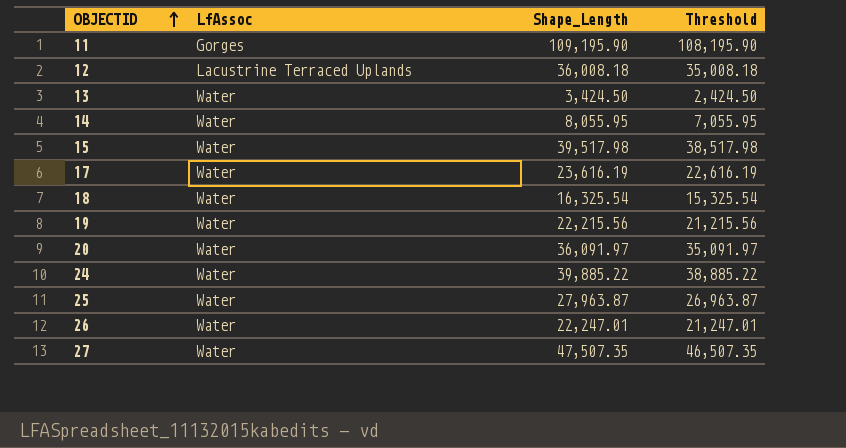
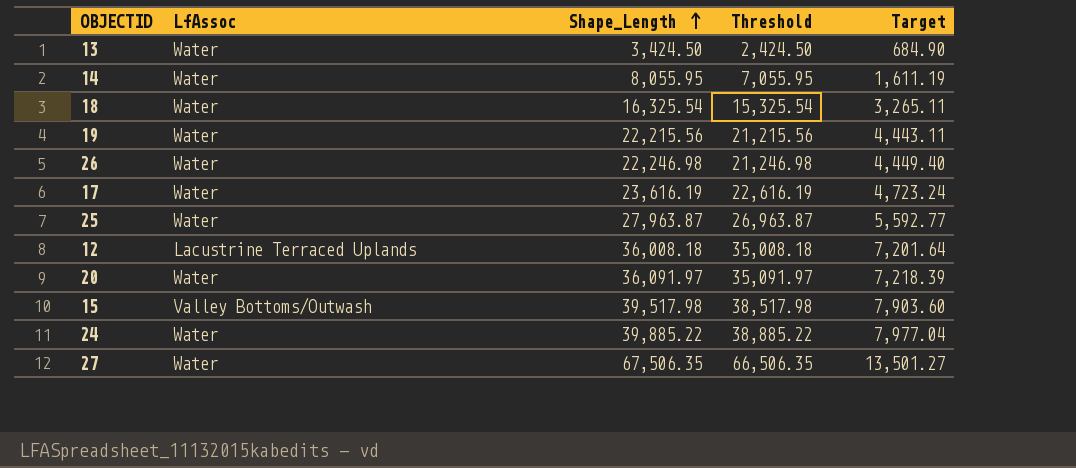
row order: OBJECTID ascending -> Shape_Length ascending
column Target | formula: none -> [Shape_Length] * 0.2
row 11: Gorges | 109,195.90 | 108,195.90 -> none
26 | Shape_Length: 22,247.01 -> 22,246.98
26 | Threshold: 21,247.01 -> 21,246.98
15 | LfAssoc: Water -> Valley Bottoms/Outwash
27 | Shape_Length: 47,507.35 -> 67,506.35
27 | Threshold: 46,507.35 -> 66,506.35

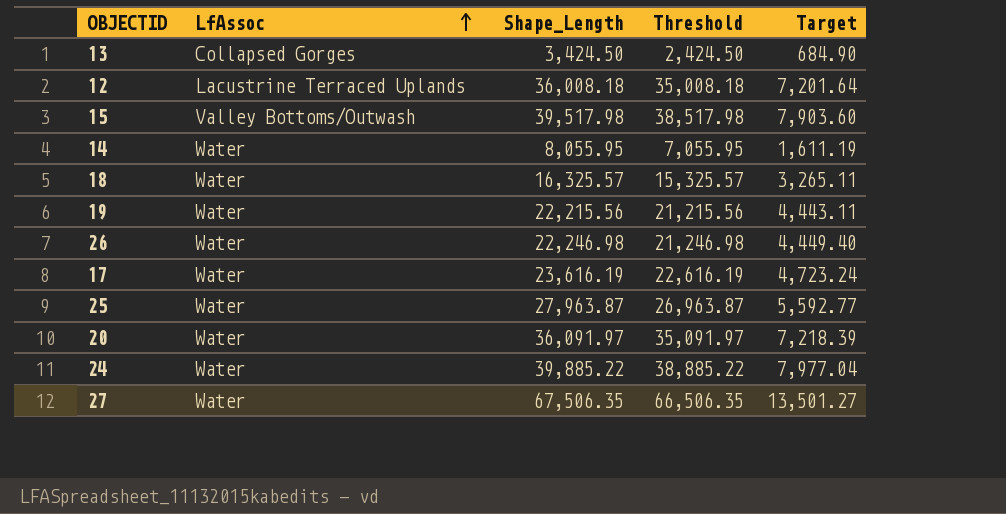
row order: Shape_Length ascending -> LfAssoc ascending
13 | LfAssoc: Water -> Collapsed Gorges
18 | Shape_Length: 16,325.54 -> 16,325.57
18 | Threshold: 15,325.54 -> 15,325.57

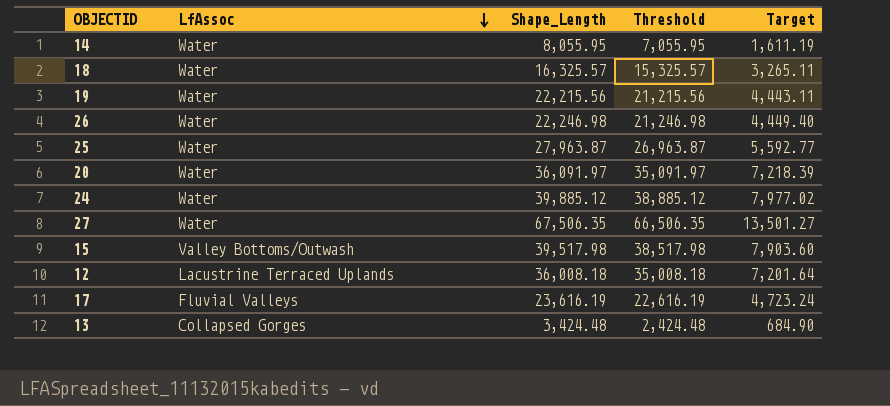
row order: LfAssoc ascending -> LfAssoc descending
24 | Shape_Length: 39,885.22 -> 39,885.12
24 | Threshold: 38,885.22 -> 38,885.12
24 | Target: 7,977.04 -> 7,977.02
17 | LfAssoc: Water -> Fluvial Valleys
13 | Shape_Length: 3,424.50 -> 3,424.48
13 | Threshold: 2,424.50 -> 2,424.48

